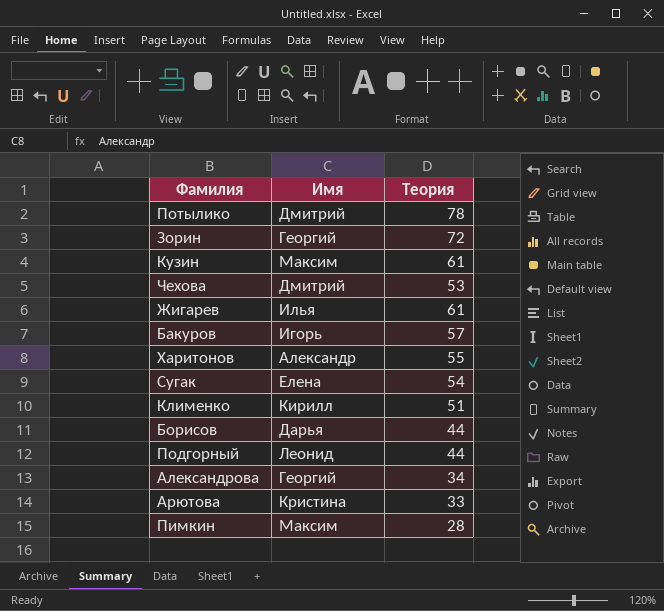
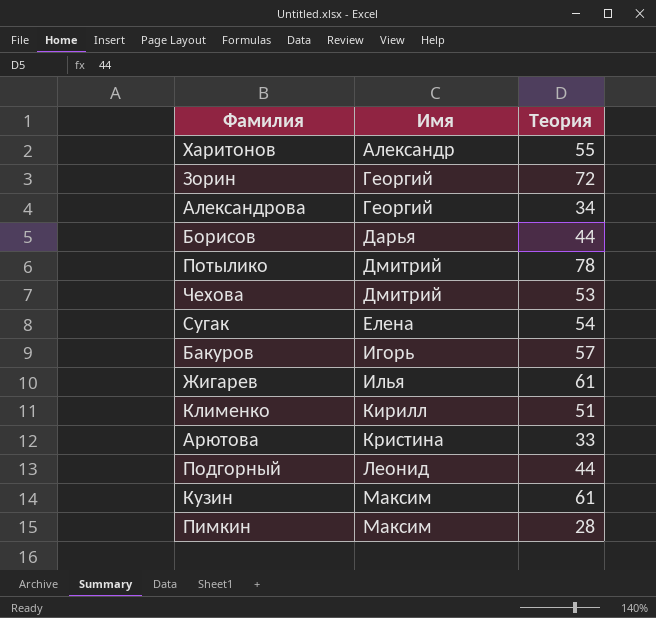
row order: none -> Имя ascending

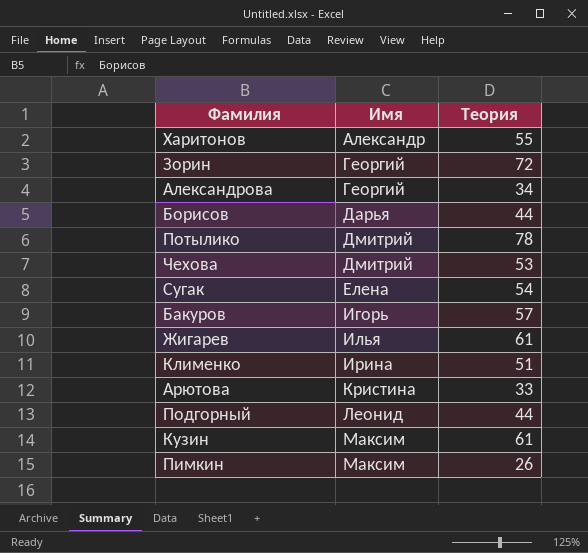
Клименко | Имя: Кирилл -> Ирина
Пимкин | Теория: 28 -> 26

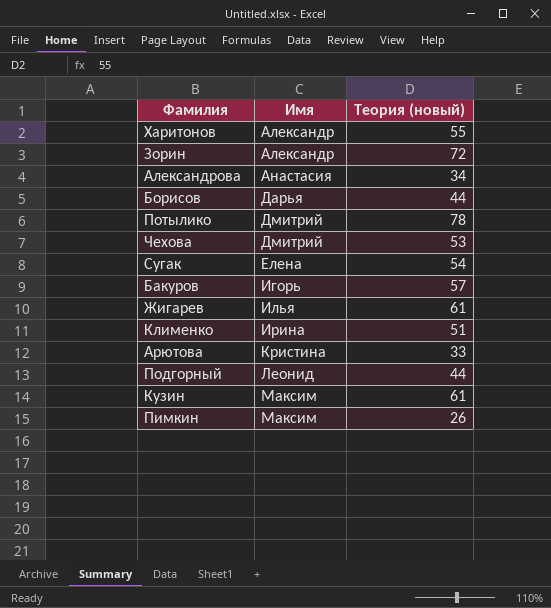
column name: Теория -> Теория (новый)
Зорин | Имя: Георгий -> Александр
Александрова | Имя: Георгий -> Анастасия

